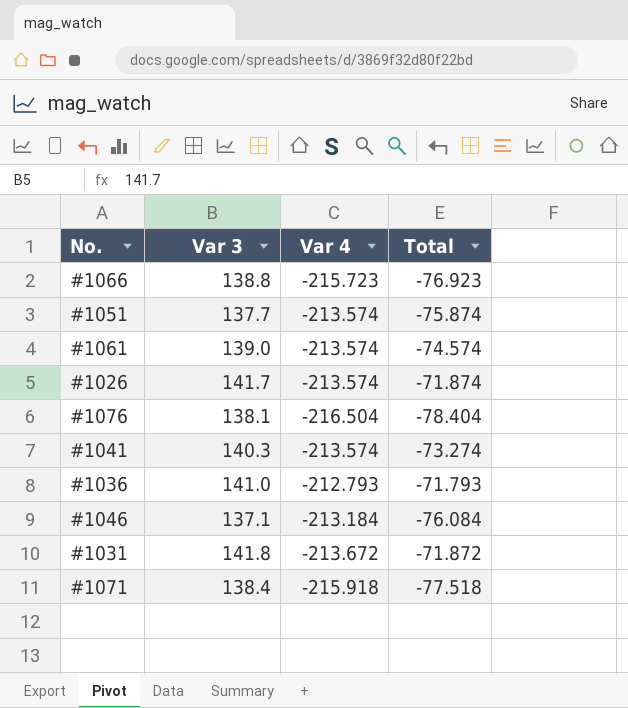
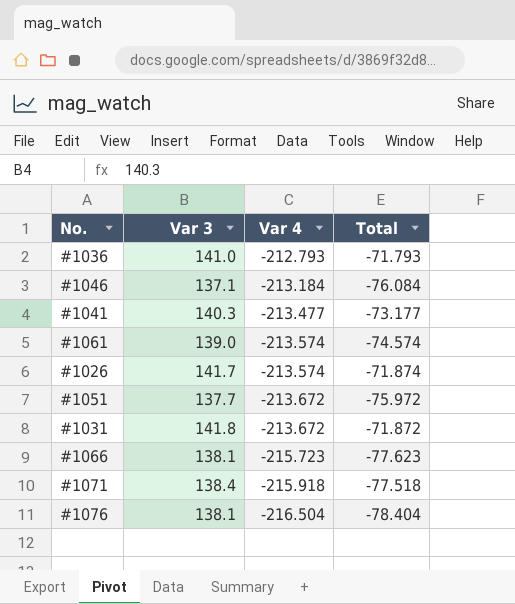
row order: none -> Var 4 descending
#1041 | Var 4: -213.574 -> -213.477
#1041 | Total: -73.274 -> -73.177
#1051 | Var 4: -213.574 -> -213.672
#1051 | Total: -75.874 -> -75.972
#1066 | Var 3: 138.8 -> 138.1
#1066 | Total: -76.923 -> -77.623

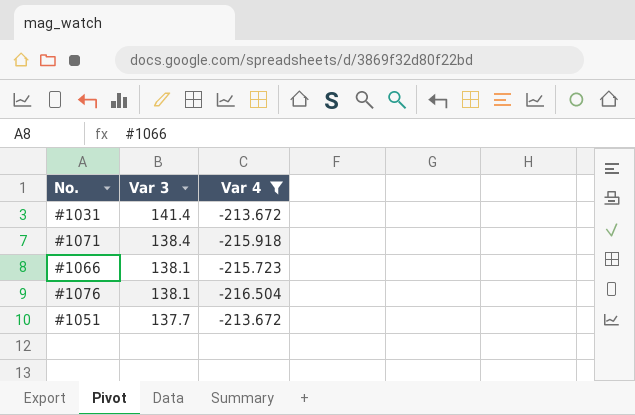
filter: none -> Var 4 <= -213.672
row order: Var 4 descending -> Var 3 descending
column Total | formula: [Var 3] + [Var 4] -> none
#1031 | Var 3: 141.8 -> 141.4

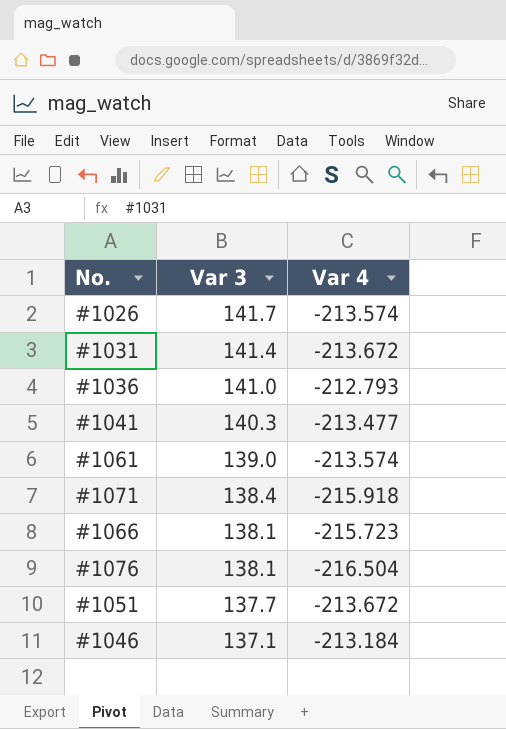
filter: Var 4 <= -213.672 -> none

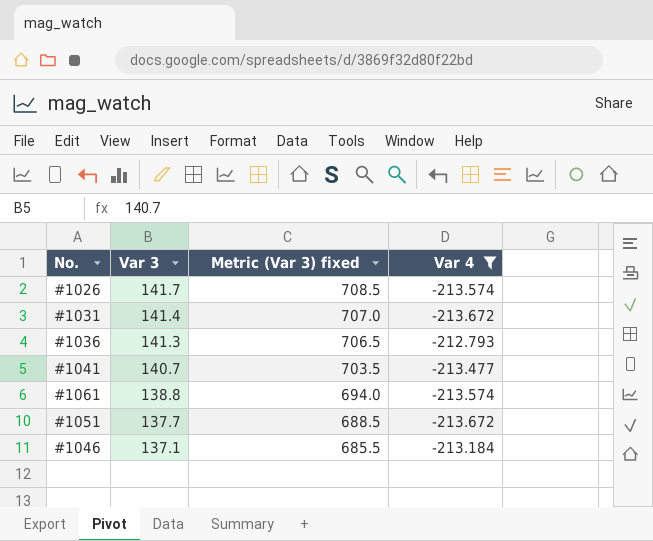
filter: none -> Var 4 >= -213.672
column Metric (Var 3) fixed | formula: none -> [Var 3] * 5
#1036 | Var 3: 141.0 -> 141.3
#1041 | Var 3: 140.3 -> 140.7
#1061 | Var 3: 139.0 -> 138.8

